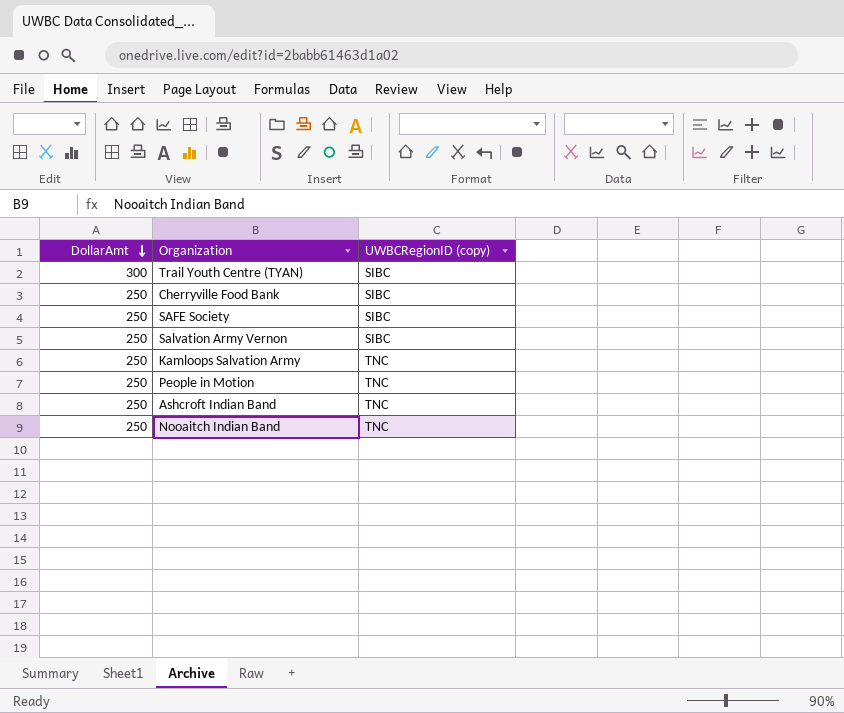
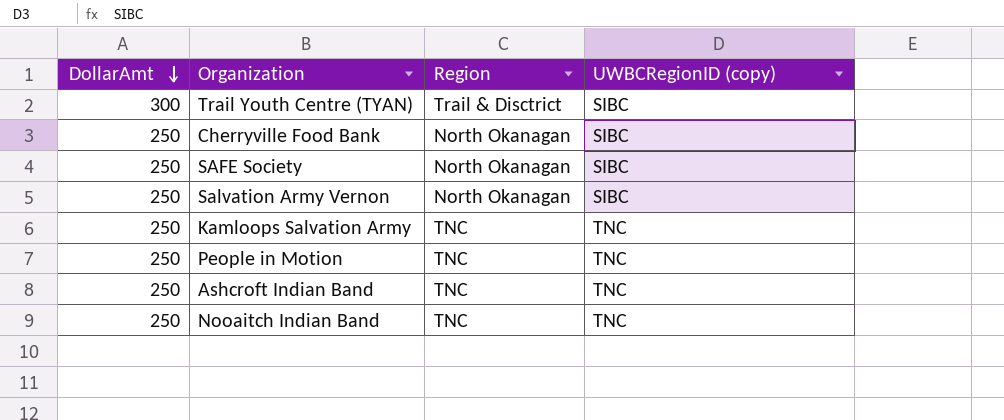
column Region | position: none -> 3

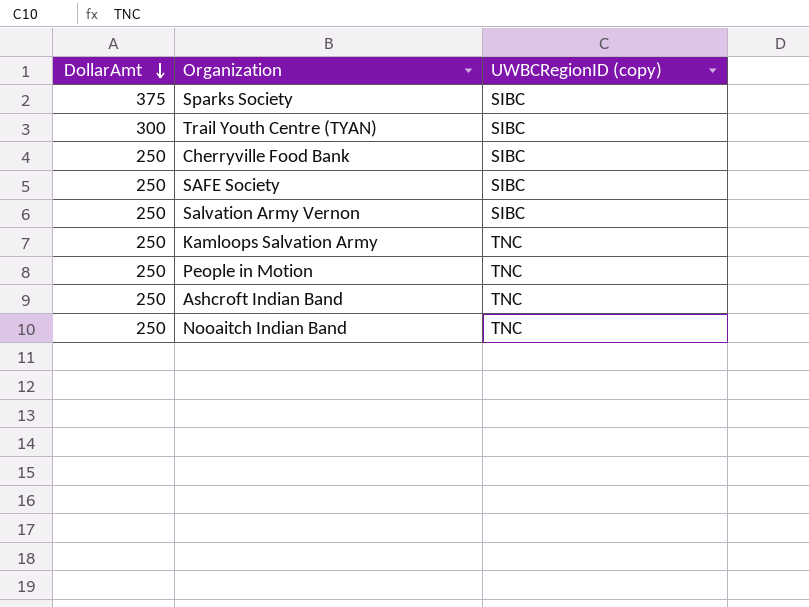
column Region | position: 3 -> none
row Sparks Society: none -> 375 | SIBC

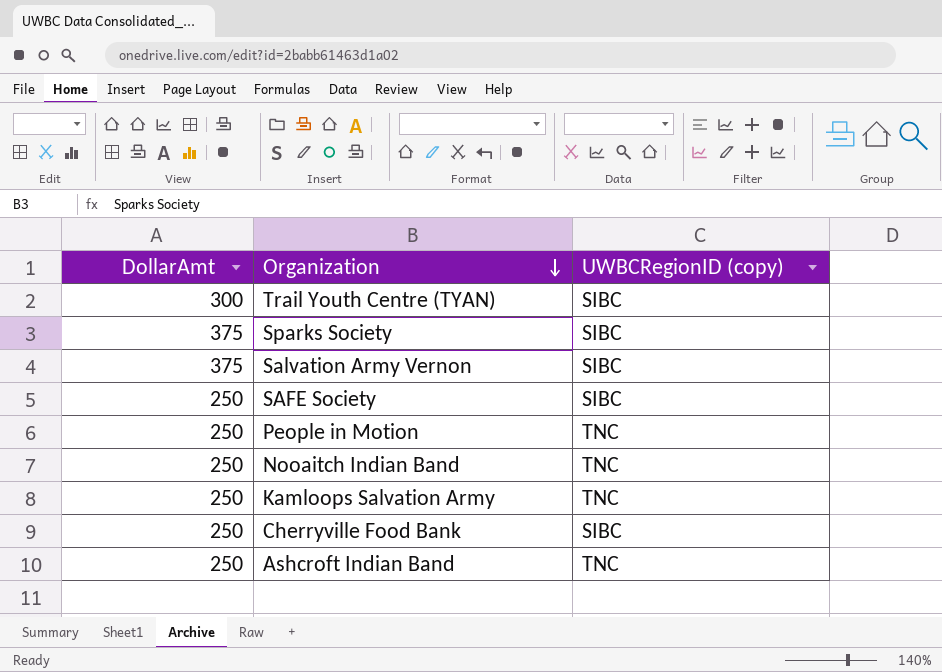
row order: DollarAmt descending -> Organization descending
Salvation Army Vernon | DollarAmt: 250 -> 375

